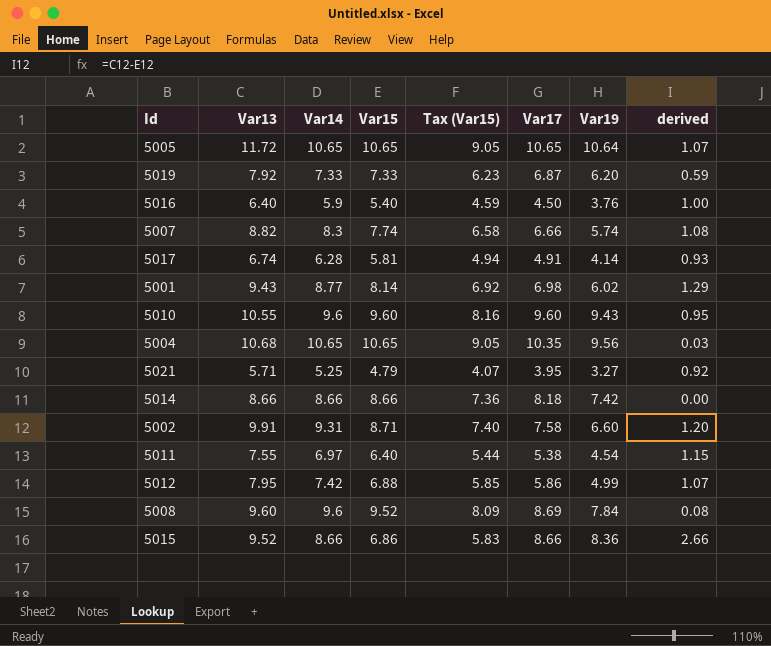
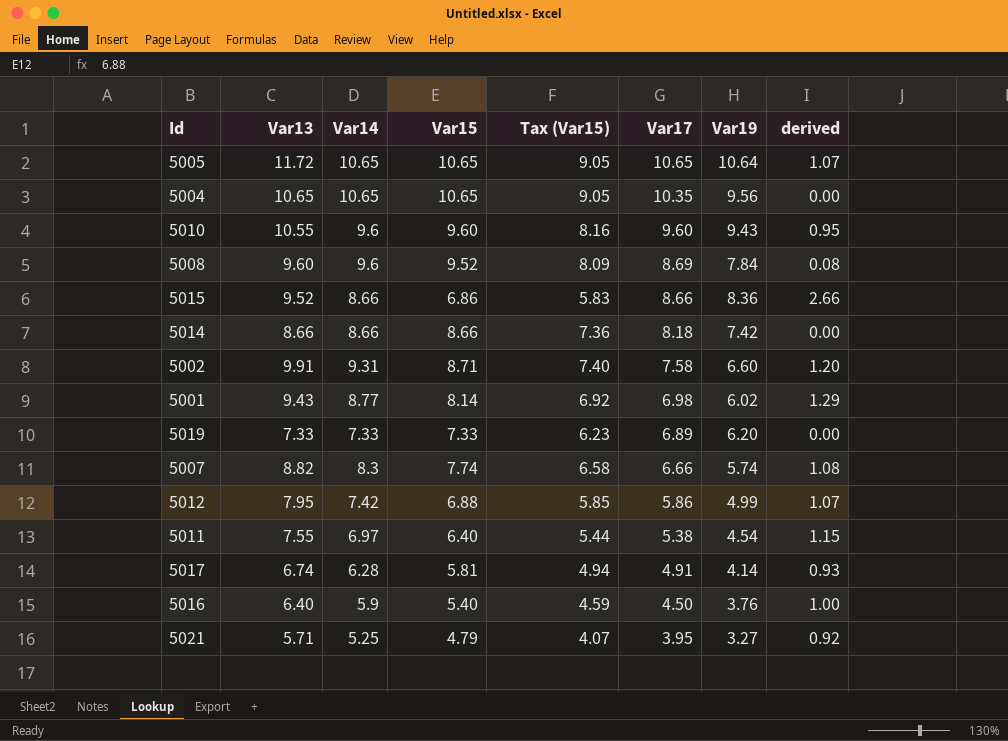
row order: none -> Var17 descending
5004 | Var13: 10.68 -> 10.65
5004 | derived: 0.03 -> 0.00
5019 | Var13: 7.92 -> 7.33
5019 | Var17: 6.87 -> 6.89
5019 | derived: 0.59 -> 0.00

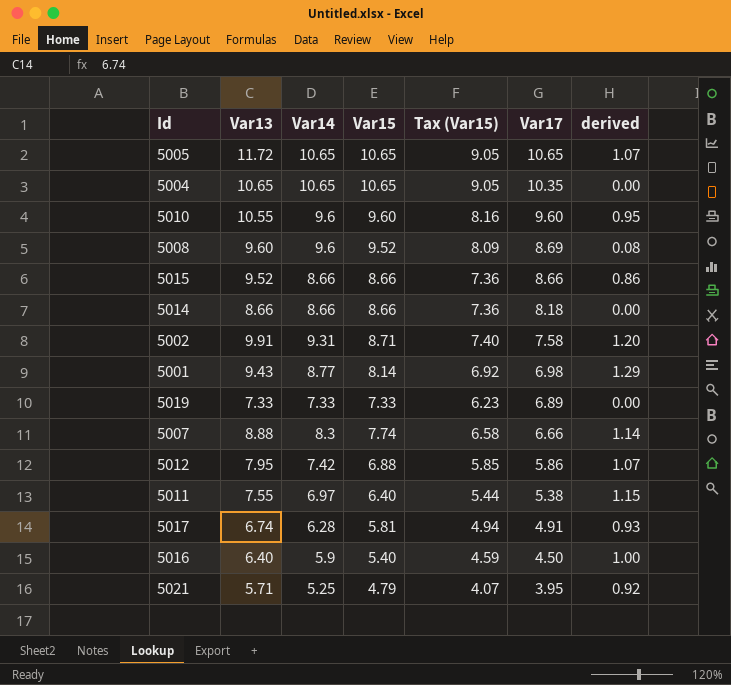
column Var19 | position: 7 -> none
5015 | Var15: 6.86 -> 8.66
5015 | Tax (Var15): 5.83 -> 7.36
5015 | derived: 2.66 -> 0.86
5007 | Var13: 8.82 -> 8.88
5007 | derived: 1.08 -> 1.14

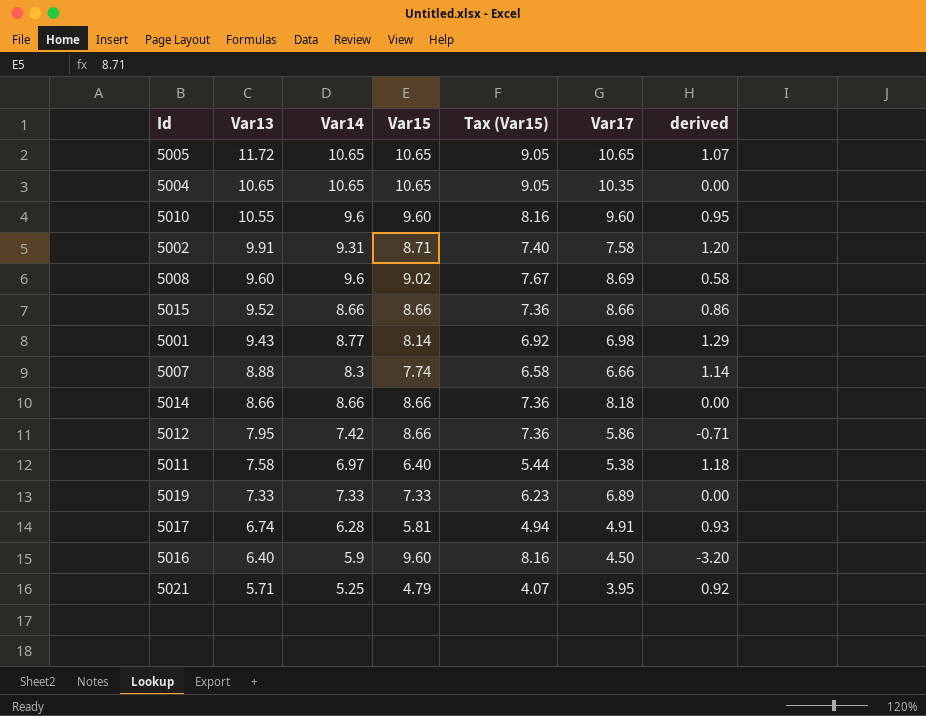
row order: Var17 descending -> Var13 descending
5008 | Var15: 9.52 -> 9.02
5008 | Tax (Var15): 8.09 -> 7.67
5008 | derived: 0.08 -> 0.58
5012 | Var15: 6.88 -> 8.66
5012 | Tax (Var15): 5.85 -> 7.36
5012 | derived: 1.07 -> -0.71
5011 | Var13: 7.55 -> 7.58
5011 | derived: 1.15 -> 1.18
5016 | Var15: 5.40 -> 9.60
5016 | Tax (Var15): 4.59 -> 8.16
5016 | derived: 1.00 -> -3.20

